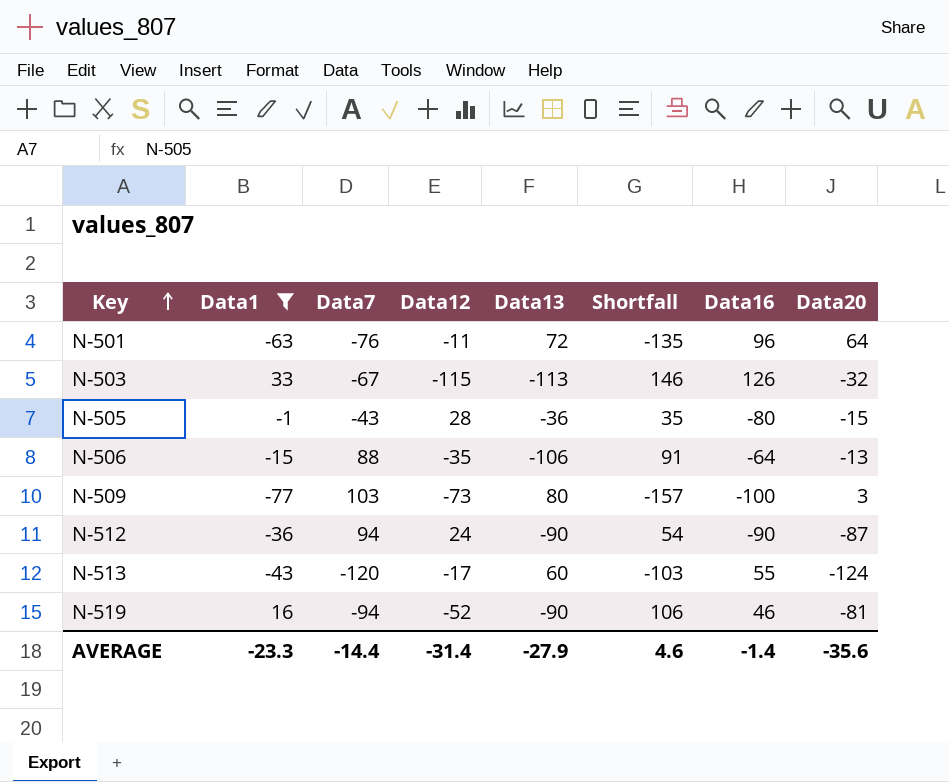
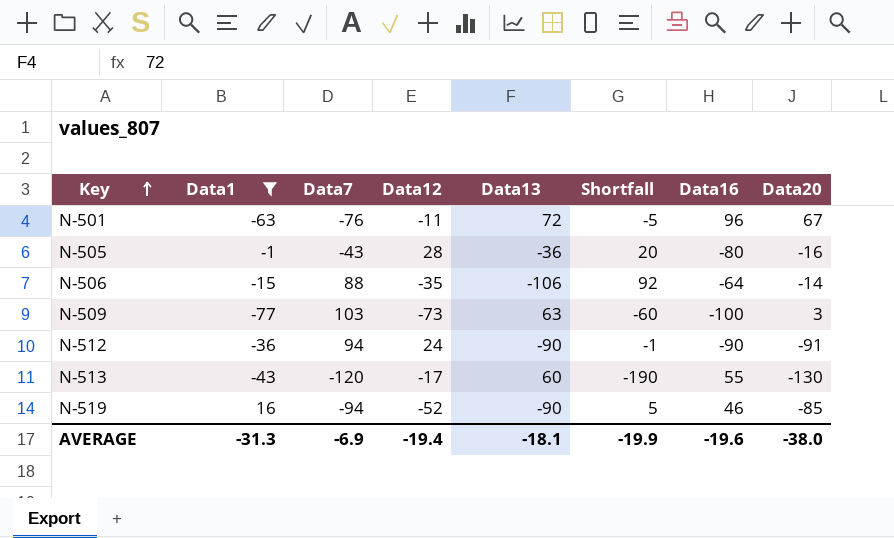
column Shortfall | formula: [Data1] - [Data13] -> [Data20] - [Data13]
row N-503: 33 | -67 | -115 | -113 | 146 | 126 | -32 -> none
N-501 | Data20: 64 -> 67
N-505 | Data20: -15 -> -16
N-506 | Data20: -13 -> -14
N-509 | Data13: 80 -> 63
N-512 | Data20: -87 -> -91
N-513 | Data20: -124 -> -130
N-519 | Data20: -81 -> -85
AVERAGE | Data1: -23.3 -> -31.3
AVERAGE | Data7: -14.4 -> -6.9
AVERAGE | Data12: -31.4 -> -19.4
AVERAGE | Data13: -27.9 -> -18.1
AVERAGE | Shortfall: 4.6 -> -19.9
AVERAGE | Data16: -1.4 -> -19.6
AVERAGE | Data20: -35.6 -> -38.0

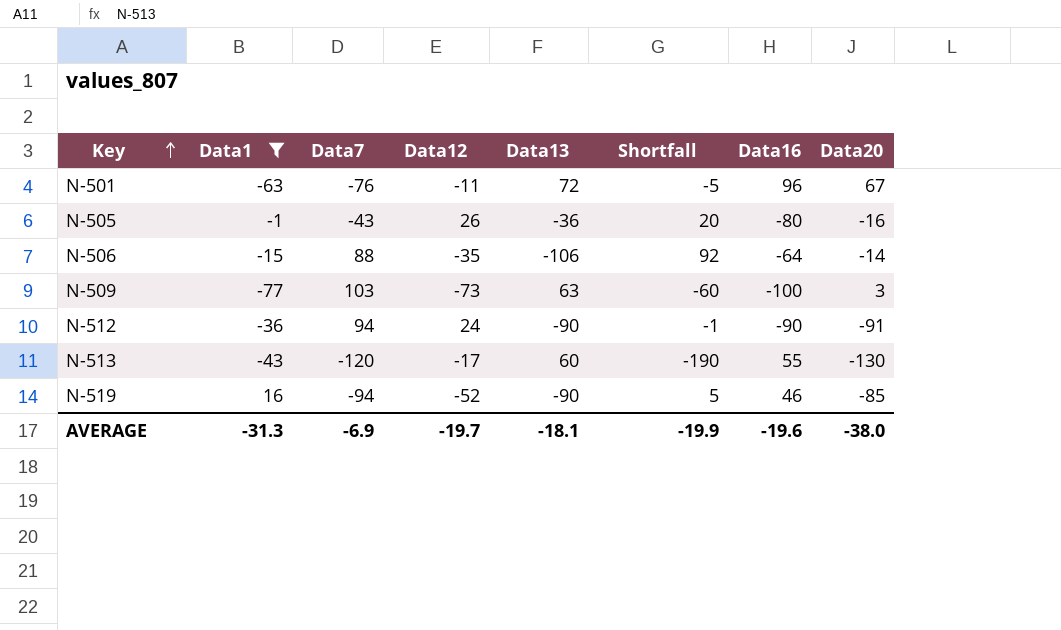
N-505 | Data12: 28 -> 26
AVERAGE | Data12: -19.4 -> -19.7

